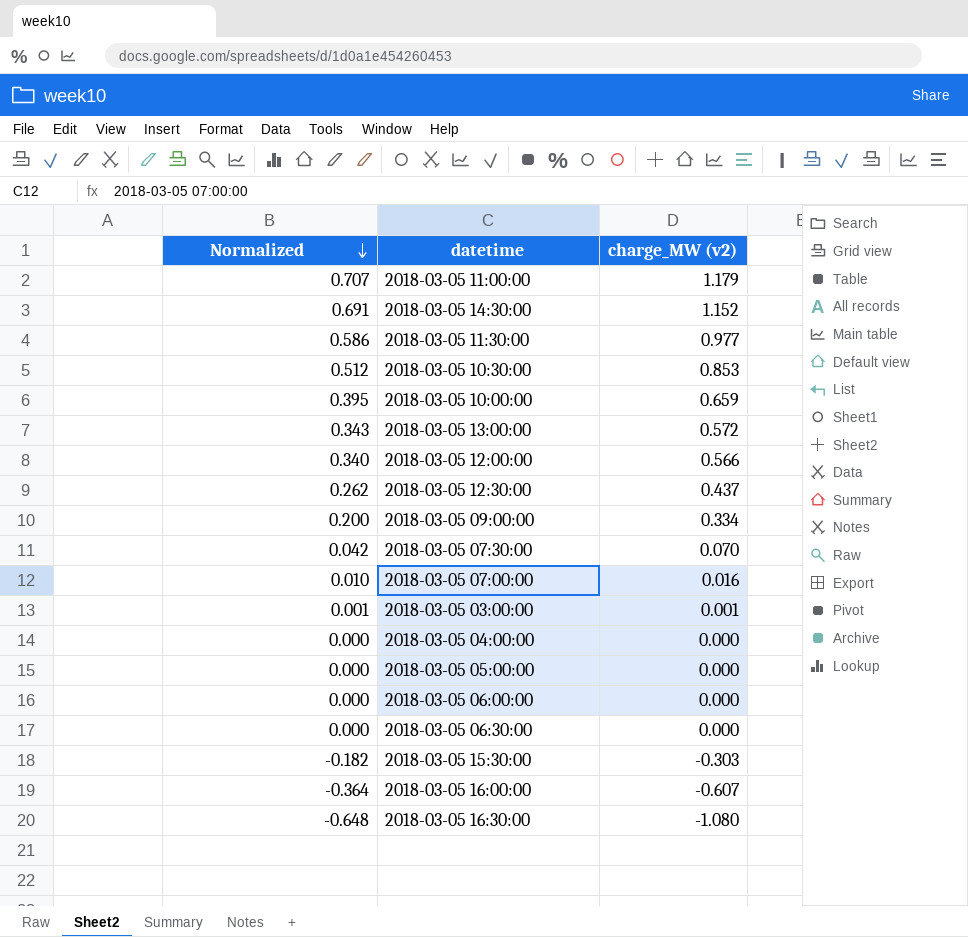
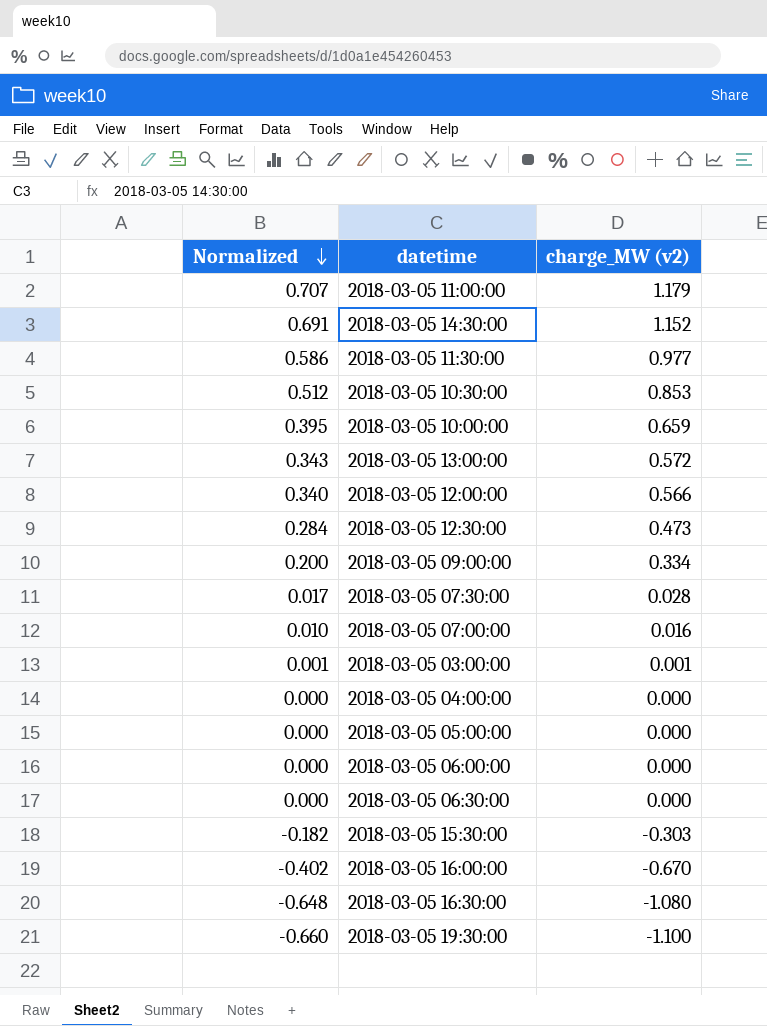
2018-03-05 12:30:00 | Normalized: 0.262 -> 0.284
2018-03-05 12:30:00 | charge_MW (v2): 0.437 -> 0.473
2018-03-05 07:30:00 | Normalized: 0.042 -> 0.017
2018-03-05 07:30:00 | charge_MW (v2): 0.070 -> 0.028
2018-03-05 16:00:00 | Normalized: -0.364 -> -0.402
2018-03-05 16:00:00 | charge_MW (v2): -0.607 -> -0.670
row 2018-03-05 19:30:00: none -> -0.660 | -1.100

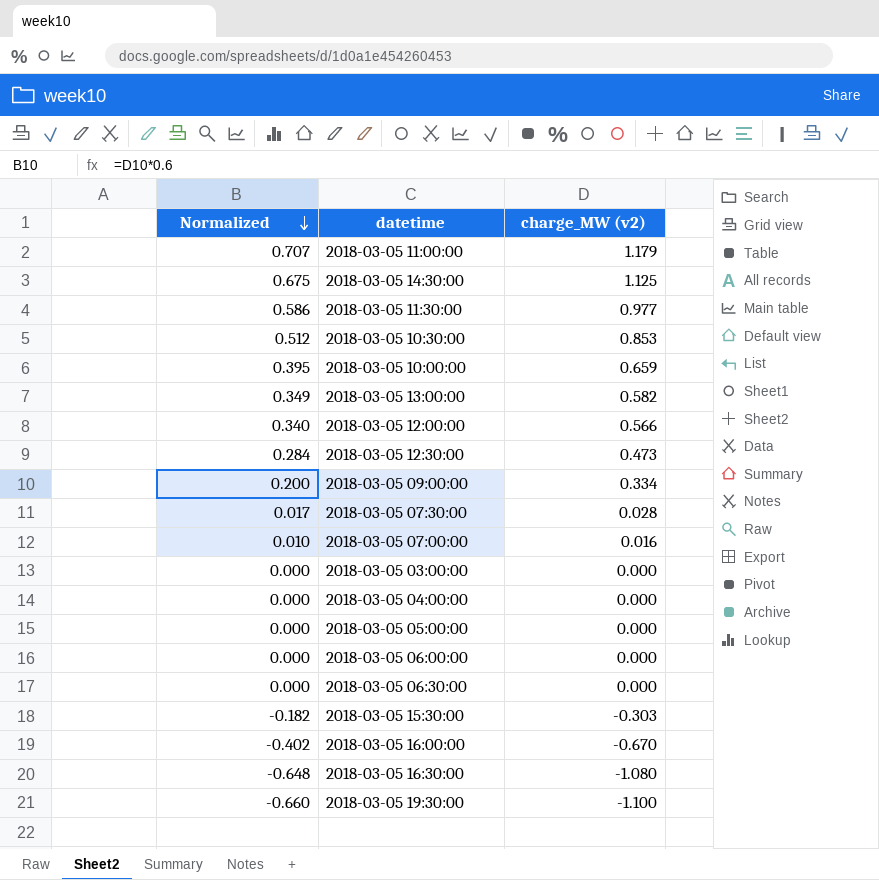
2018-03-05 14:30:00 | Normalized: 0.691 -> 0.675
2018-03-05 14:30:00 | charge_MW (v2): 1.152 -> 1.125
2018-03-05 13:00:00 | Normalized: 0.343 -> 0.349
2018-03-05 13:00:00 | charge_MW (v2): 0.572 -> 0.582
2018-03-05 03:00:00 | Normalized: 0.001 -> 0.000
2018-03-05 03:00:00 | charge_MW (v2): 0.001 -> 0.000

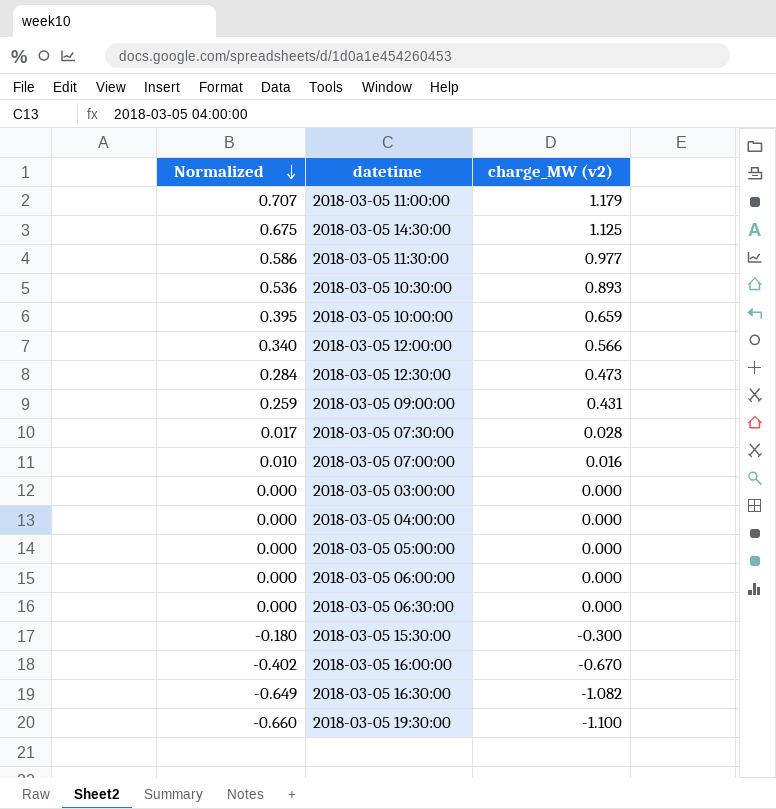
row 2018-03-05 13:00:00: 0.349 | 0.582 -> none
2018-03-05 10:30:00 | Normalized: 0.512 -> 0.536
2018-03-05 10:30:00 | charge_MW (v2): 0.853 -> 0.893
2018-03-05 09:00:00 | Normalized: 0.200 -> 0.259
2018-03-05 09:00:00 | charge_MW (v2): 0.334 -> 0.431
2018-03-05 15:30:00 | Normalized: -0.182 -> -0.180
2018-03-05 15:30:00 | charge_MW (v2): -0.303 -> -0.300
2018-03-05 16:30:00 | Normalized: -0.648 -> -0.649
2018-03-05 16:30:00 | charge_MW (v2): -1.080 -> -1.082

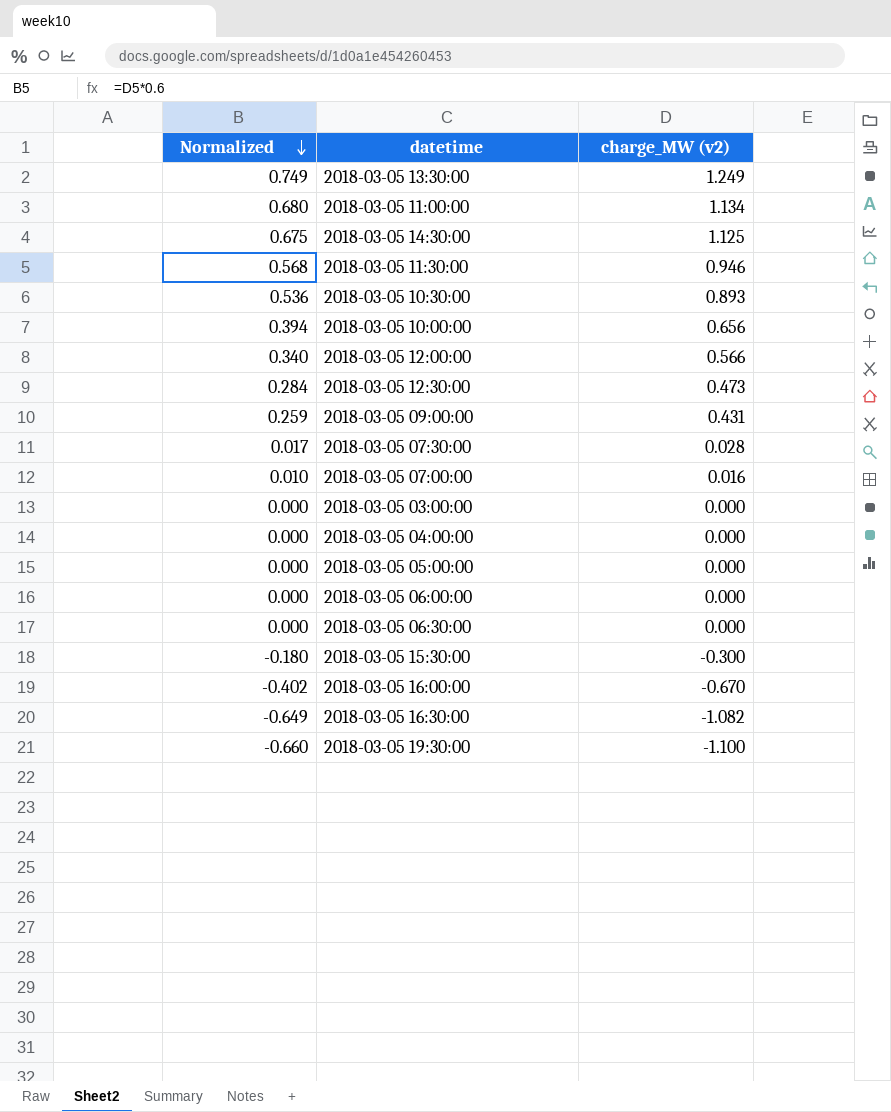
row 2018-03-05 13:30:00: none -> 0.749 | 1.249
2018-03-05 11:00:00 | Normalized: 0.707 -> 0.680
2018-03-05 11:00:00 | charge_MW (v2): 1.179 -> 1.134
2018-03-05 11:30:00 | Normalized: 0.586 -> 0.568
2018-03-05 11:30:00 | charge_MW (v2): 0.977 -> 0.946
2018-03-05 10:00:00 | Normalized: 0.395 -> 0.394
2018-03-05 10:00:00 | charge_MW (v2): 0.659 -> 0.656

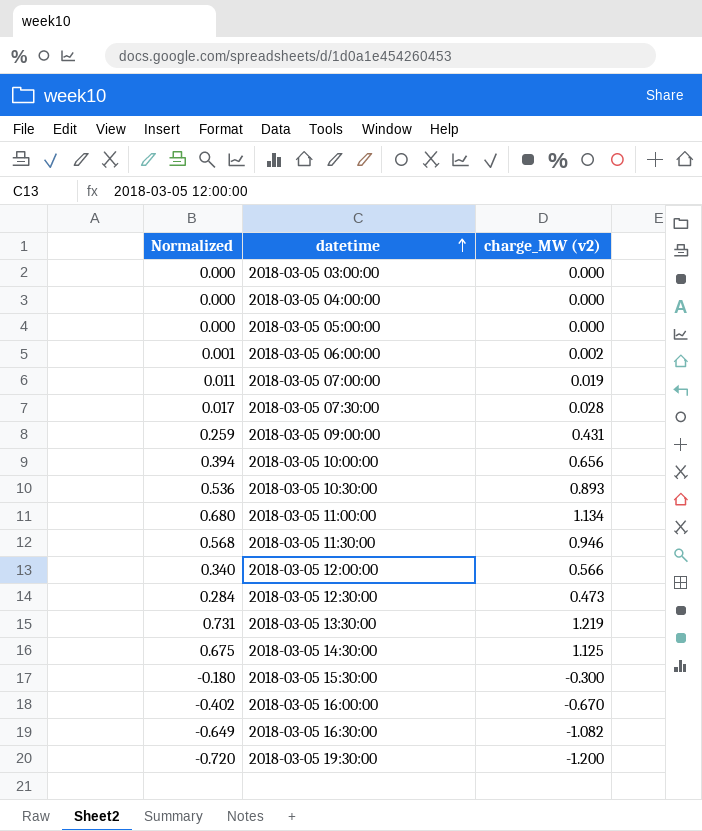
row order: Normalized descending -> datetime ascending
row 2018-03-05 06:30:00: 0.000 | 0.000 -> none
2018-03-05 06:00:00 | Normalized: 0.000 -> 0.001
2018-03-05 06:00:00 | charge_MW (v2): 0.000 -> 0.002
2018-03-05 07:00:00 | Normalized: 0.010 -> 0.011
2018-03-05 07:00:00 | charge_MW (v2): 0.016 -> 0.019
2018-03-05 13:30:00 | Normalized: 0.749 -> 0.731
2018-03-05 13:30:00 | charge_MW (v2): 1.249 -> 1.219
2018-03-05 19:30:00 | Normalized: -0.660 -> -0.720
2018-03-05 19:30:00 | charge_MW (v2): -1.100 -> -1.200

